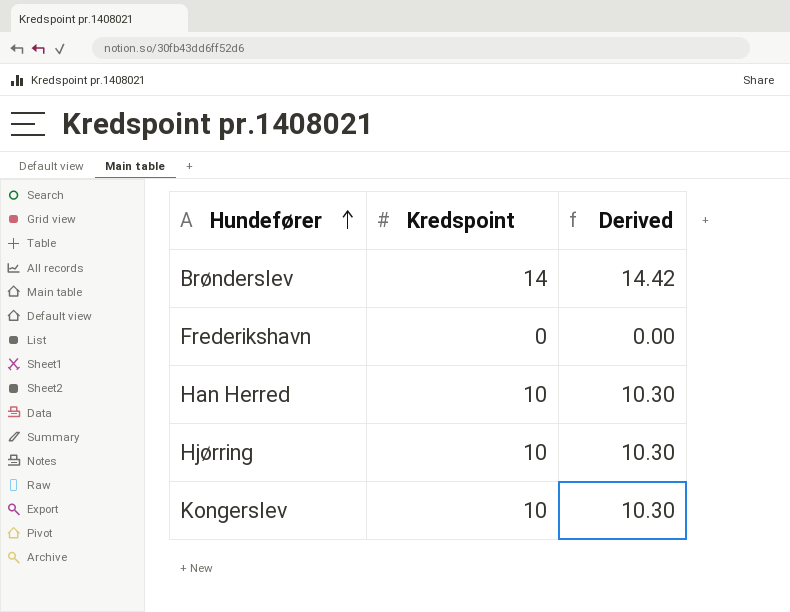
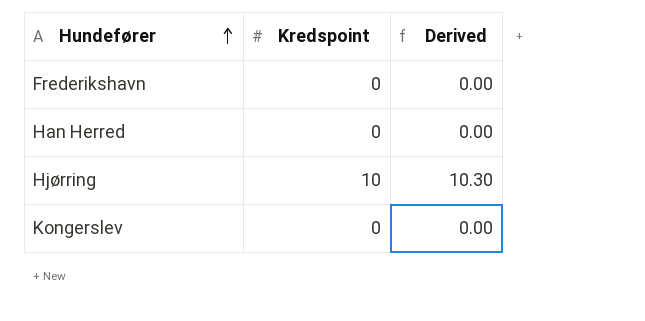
row Brønderslev: 14 | 14.42 -> none
Han Herred | Kredspoint: 10 -> 0
Han Herred | Derived: 10.30 -> 0.00
Kongerslev | Kredspoint: 10 -> 0
Kongerslev | Derived: 10.30 -> 0.00

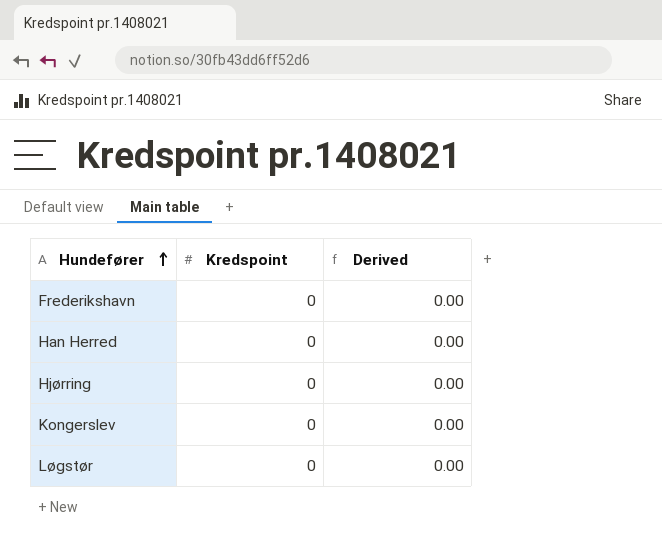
Hjørring | Kredspoint: 10 -> 0
Hjørring | Derived: 10.30 -> 0.00
row Løgstør: none -> 0 | 0.00

